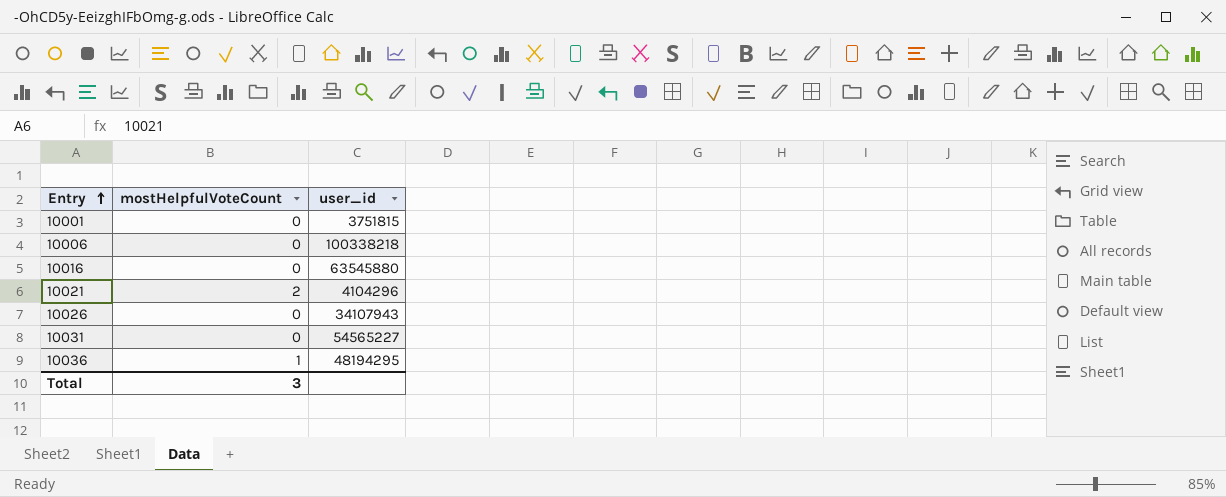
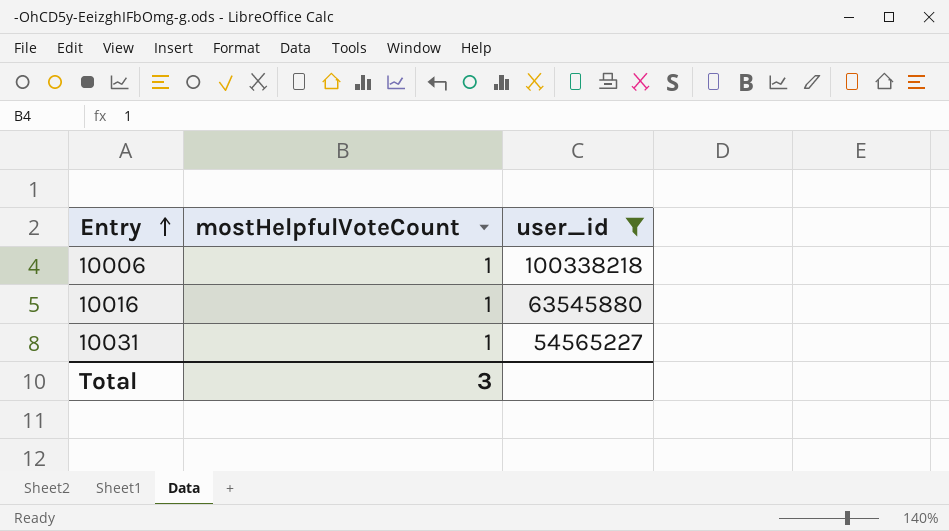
filter: none -> user_id >= 54565227
10006 | mostHelpfulVoteCount: 0 -> 1
10016 | mostHelpfulVoteCount: 0 -> 1
10031 | mostHelpfulVoteCount: 0 -> 1

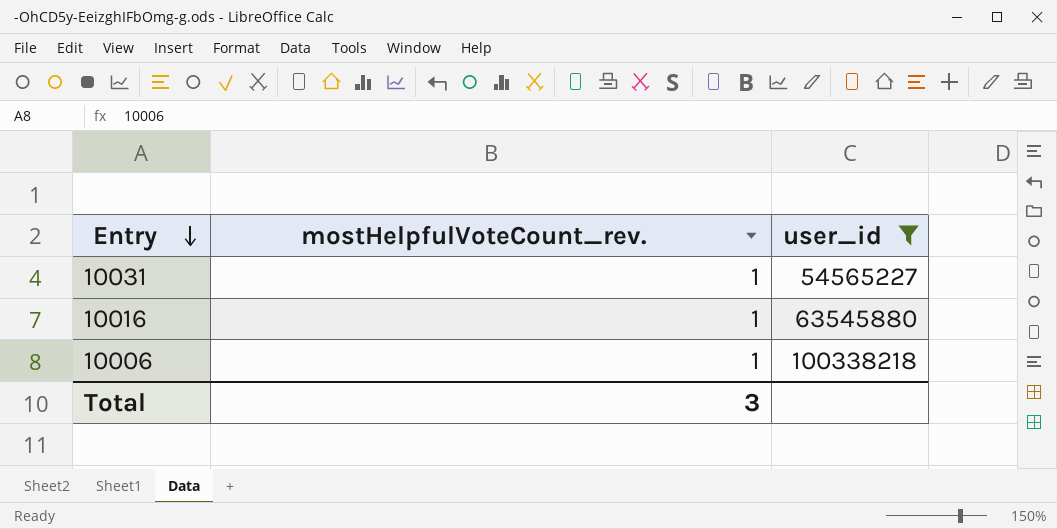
row order: Entry ascending -> Entry descending
column name: mostHelpfulVoteCount -> mostHelpfulVoteCount_rev.

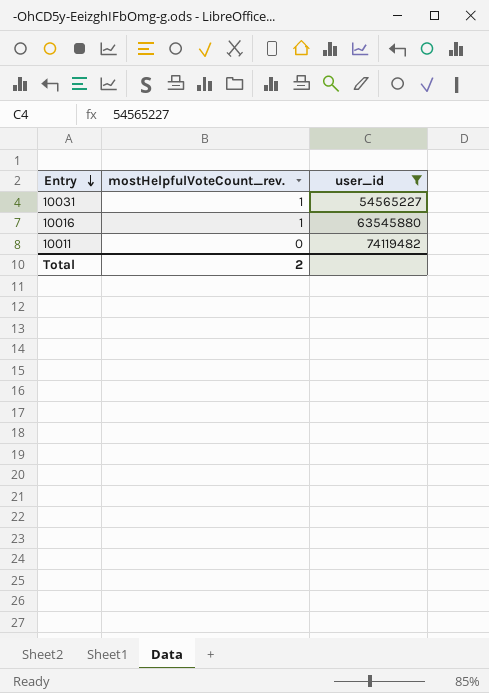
row 10006: 1 | 100338218 -> none
row 10011: none -> 0 | 74119482
Total | mostHelpfulVoteCount_rev.: 3 -> 2

